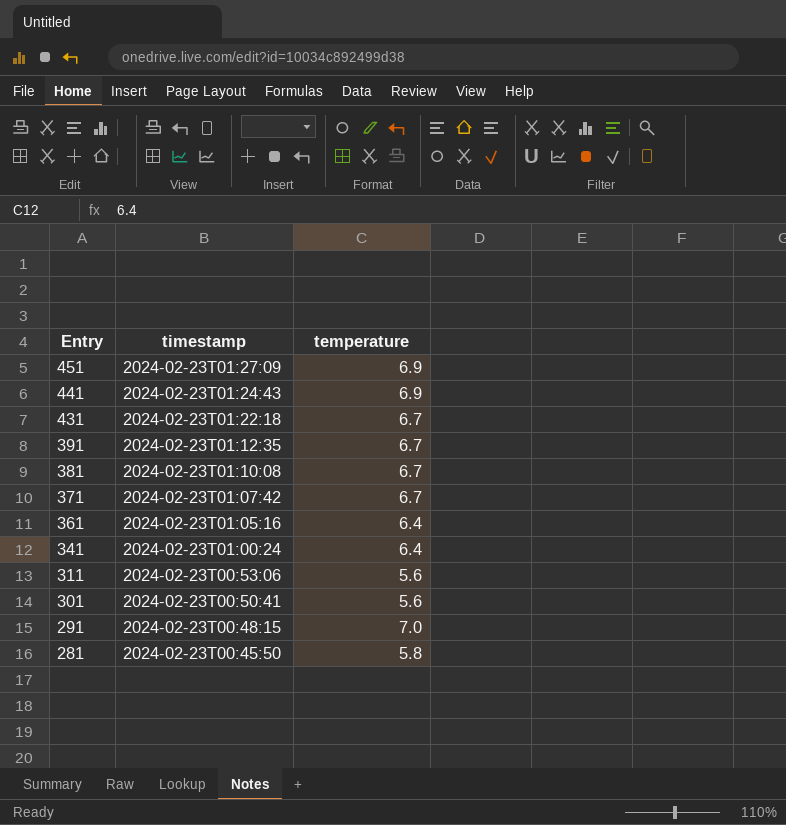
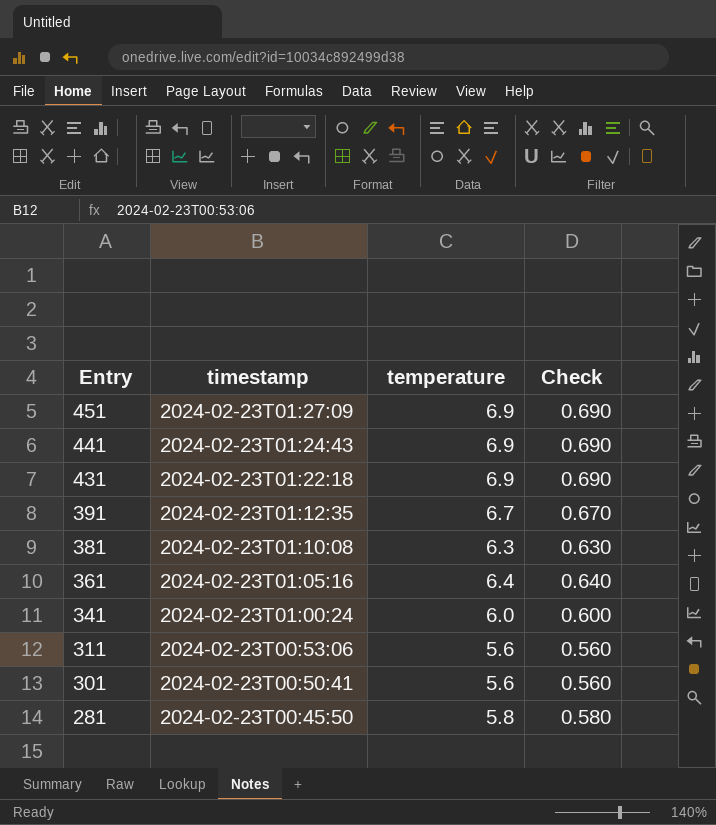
column Check | formula: none -> [temperature] * 0.1
row 371: 2024-02-23T01:07:42 | 6.7 -> none
row 291: 2024-02-23T00:48:15 | 7.0 -> none
431 | temperature: 6.7 -> 6.9
381 | temperature: 6.7 -> 6.3
341 | temperature: 6.4 -> 6.0

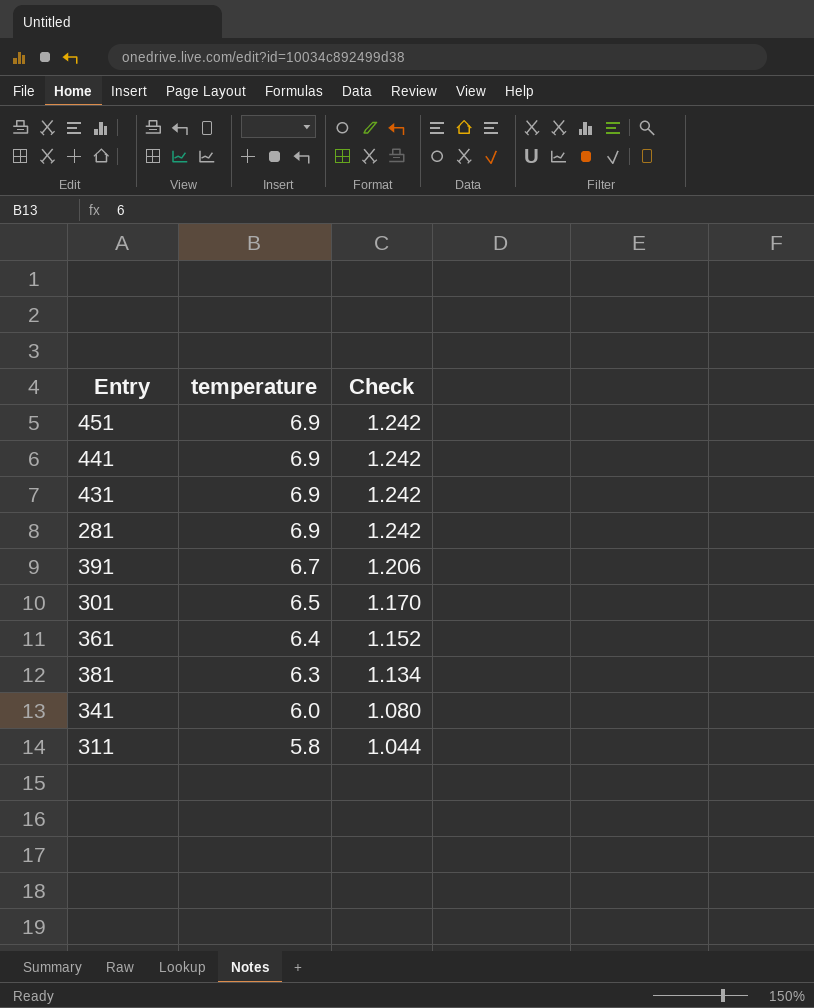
row order: Entry descending -> temperature descending
column timestamp | position: 2 -> none
column Check | formula: [temperature] * 0.1 -> [temperature] * 0.18
281 | temperature: 5.8 -> 6.9
301 | temperature: 5.6 -> 6.5
311 | temperature: 5.6 -> 5.8

